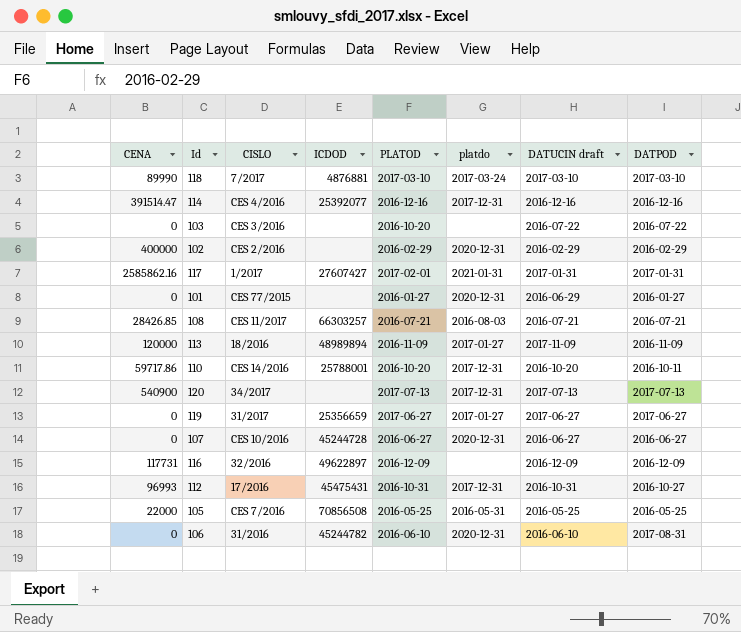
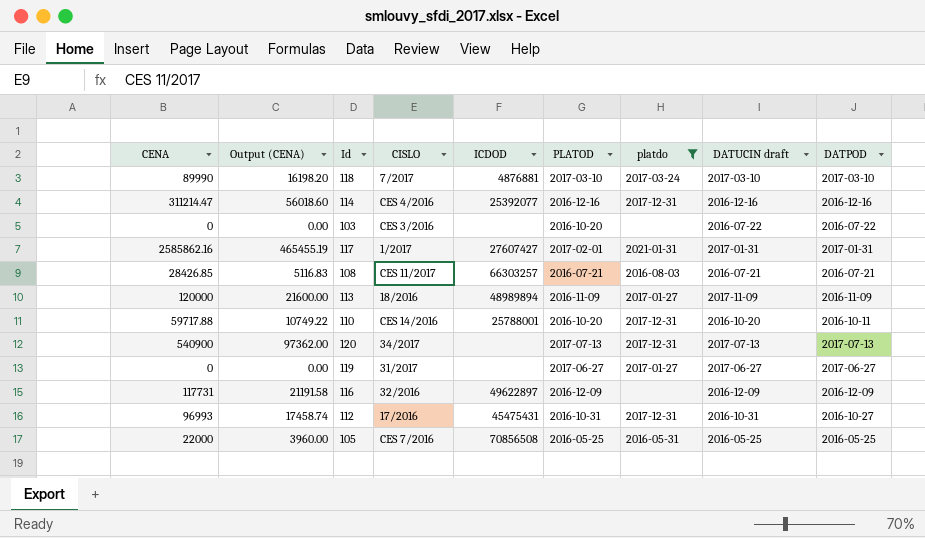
filter: none -> platdo != 2020-12-31
column Output (CENA) | formula: none -> [CENA] * 0.18
114 | CENA: 391514.47 -> 311214.47
110 | CENA: 59717.86 -> 59717.88
119 | ICDOD: 25356659 -> none

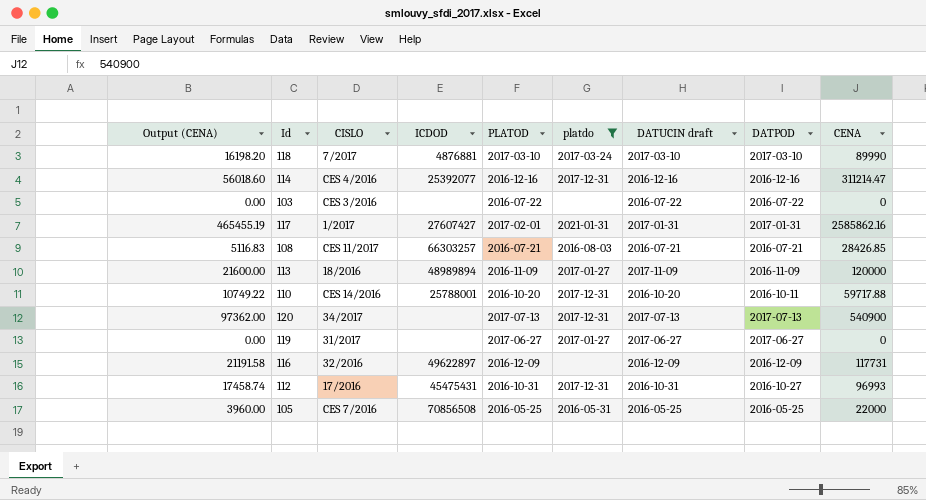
column CENA | position: 1 -> 9
103 | PLATOD: 2016-10-20 -> 2016-07-22

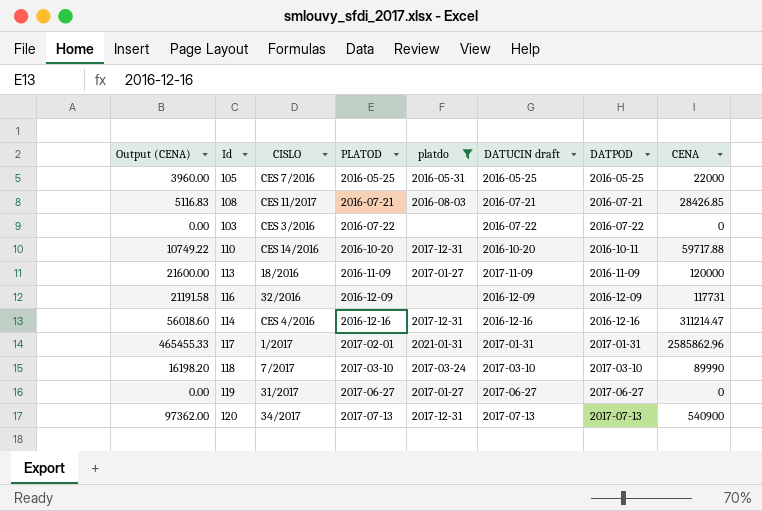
row order: none -> PLATOD ascending
column ICDOD | position: 4 -> none
row 112: 17458.74 | 17/2016 | 45475431 | 2016-10-31 | 2017-12-31 | 2016-10-31 | 2016-10-27 | 96993 -> none
117 | Output (CENA): 465455.19 -> 465455.33
117 | CENA: 2585862.16 -> 2585862.96

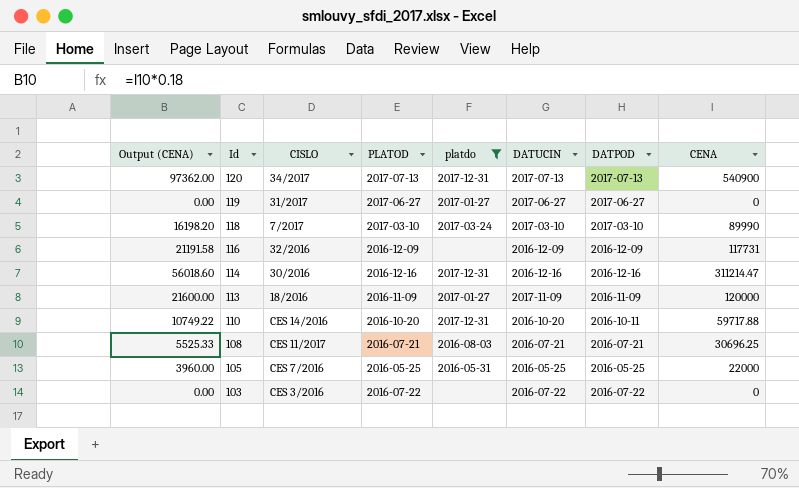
row order: PLATOD ascending -> Id descending
column name: DATUCIN draft -> DATUCIN
row 117: 465455.33 | 1/2017 | 2017-02-01 | 2021-01-31 | 2017-01-31 | 2017-01-31 | 2585862.96 -> none
114 | CISLO: CES 4/2016 -> 30/2016
108 | Output (CENA): 5116.83 -> 5525.33
108 | CENA: 28426.85 -> 30696.25

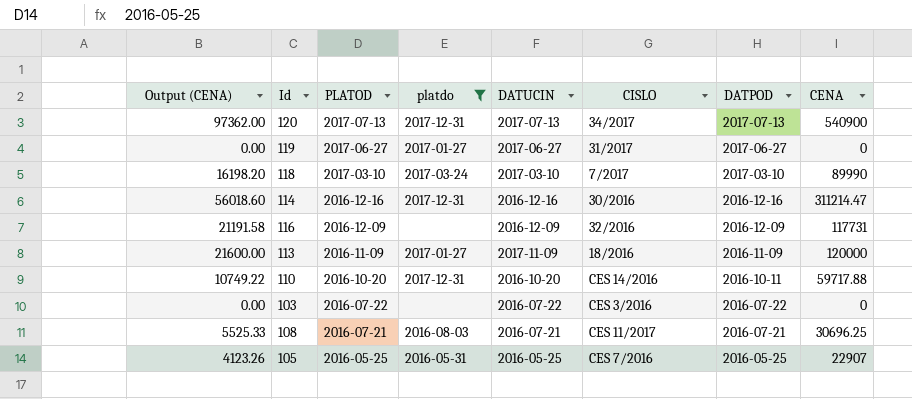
row order: Id descending -> PLATOD descending
column CISLO | position: 3 -> 6
105 | Output (CENA): 3960.00 -> 4123.26
105 | CENA: 22000 -> 22907

